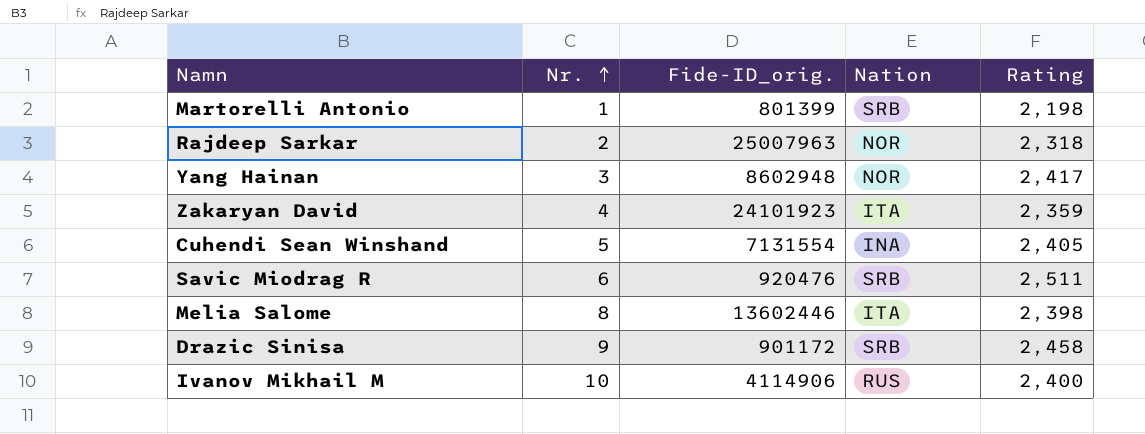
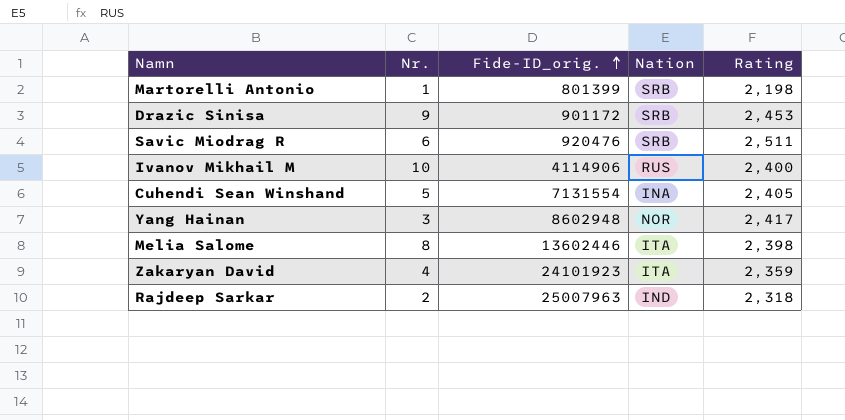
row order: Nr. ascending -> Fide-ID_orig. ascending
Drazic Sinisa | Rating: 2,458 -> 2,453
Rajdeep Sarkar | Nation: NOR -> IND

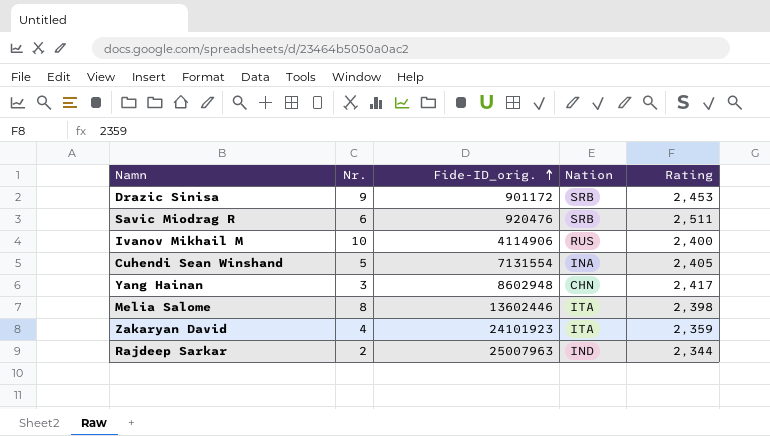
row Martorelli Antonio: 1 | 801399 | SRB | 2,198 -> none
Yang Hainan | Nation: NOR -> CHN
Rajdeep Sarkar | Rating: 2,318 -> 2,344

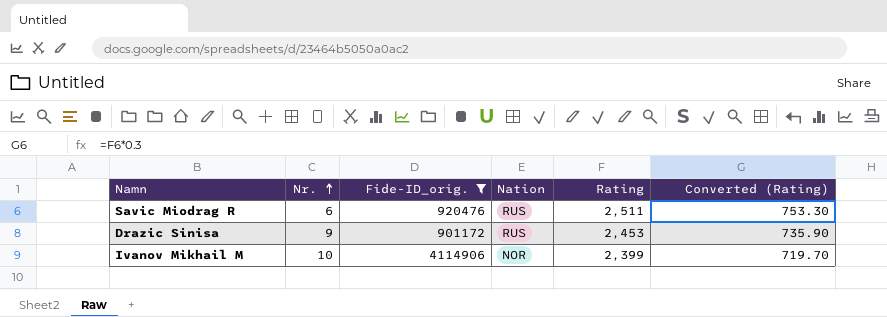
filter: none -> Fide-ID_orig. <= 4114906
row order: Fide-ID_orig. ascending -> Nr. ascending
column Converted (Rating) | formula: none -> [Rating] * 0.3
Savic Miodrag R | Nation: SRB -> RUS
Drazic Sinisa | Nation: SRB -> RUS
Ivanov Mikhail M | Nation: RUS -> NOR
Ivanov Mikhail M | Rating: 2,400 -> 2,399

